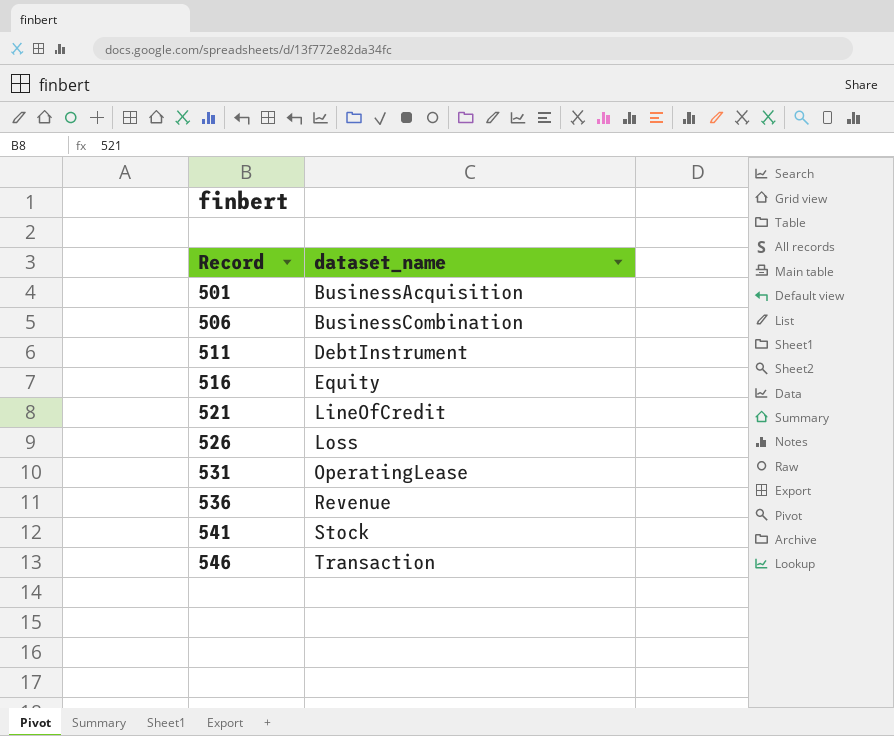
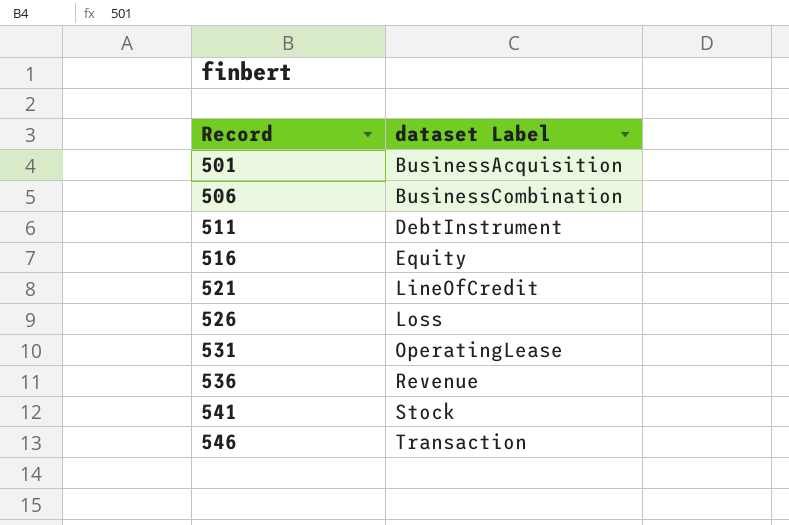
column name: dataset_name -> dataset Label

